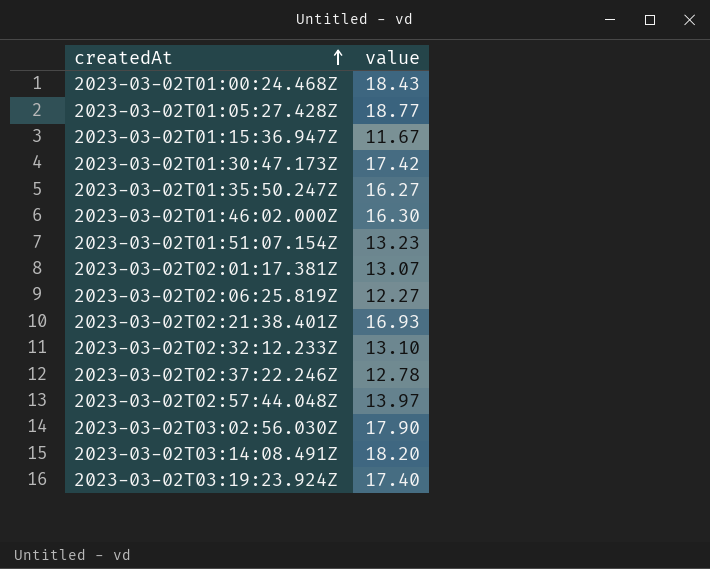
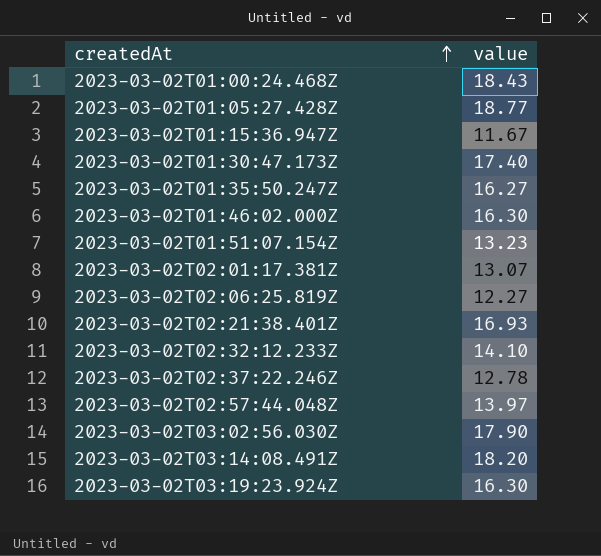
2023-03-02T01:30:47.173Z | value: 17.42 -> 17.40
2023-03-02T02:32:12.233Z | value: 13.10 -> 14.10
2023-03-02T03:19:23.924Z | value: 17.40 -> 16.30

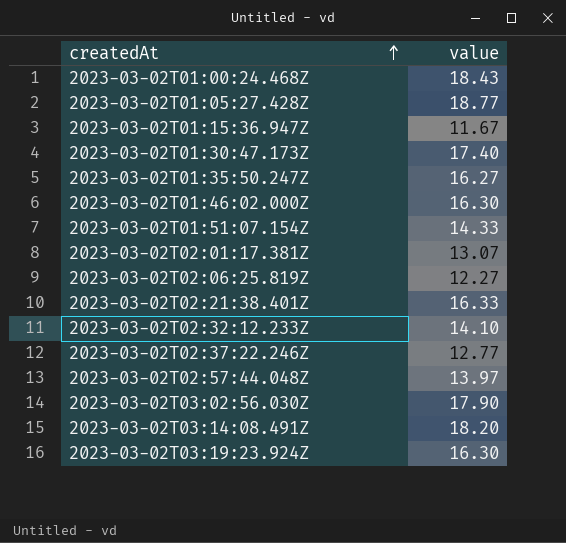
2023-03-02T01:51:07.154Z | value: 13.23 -> 14.33
2023-03-02T02:21:38.401Z | value: 16.93 -> 16.33
2023-03-02T02:37:22.246Z | value: 12.78 -> 12.77

